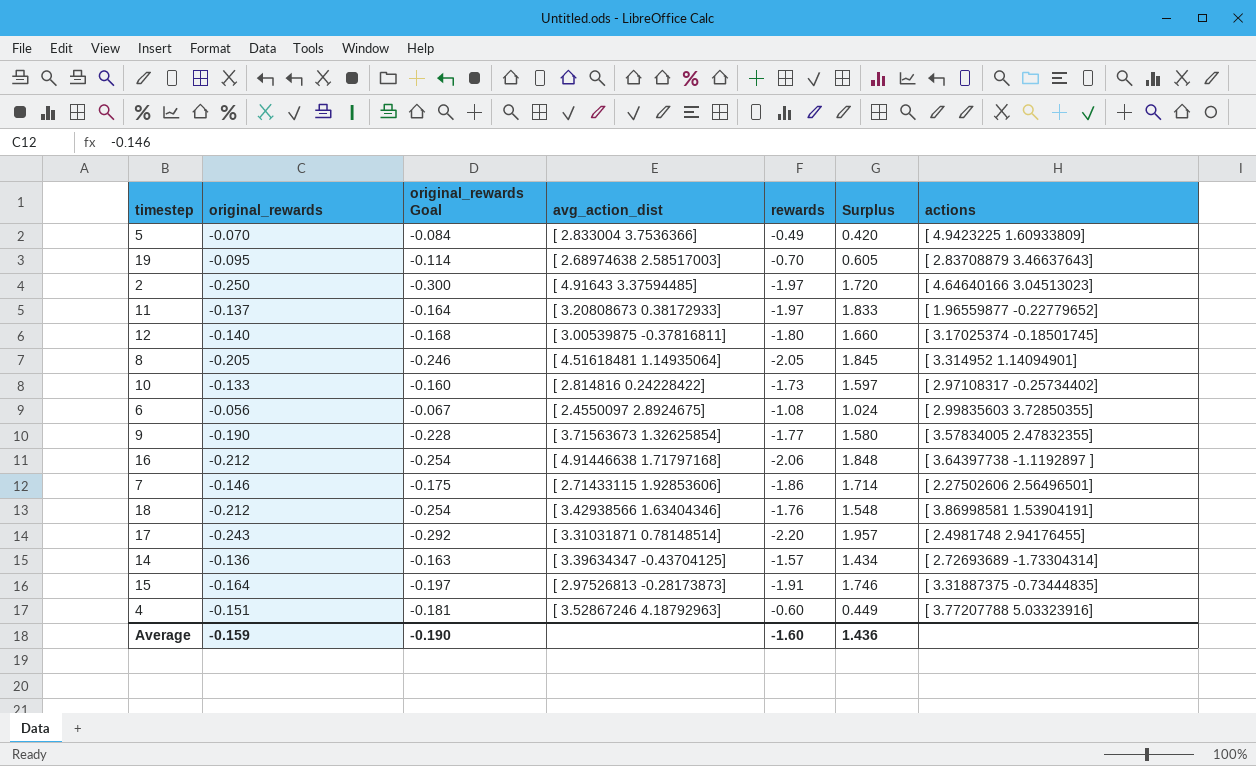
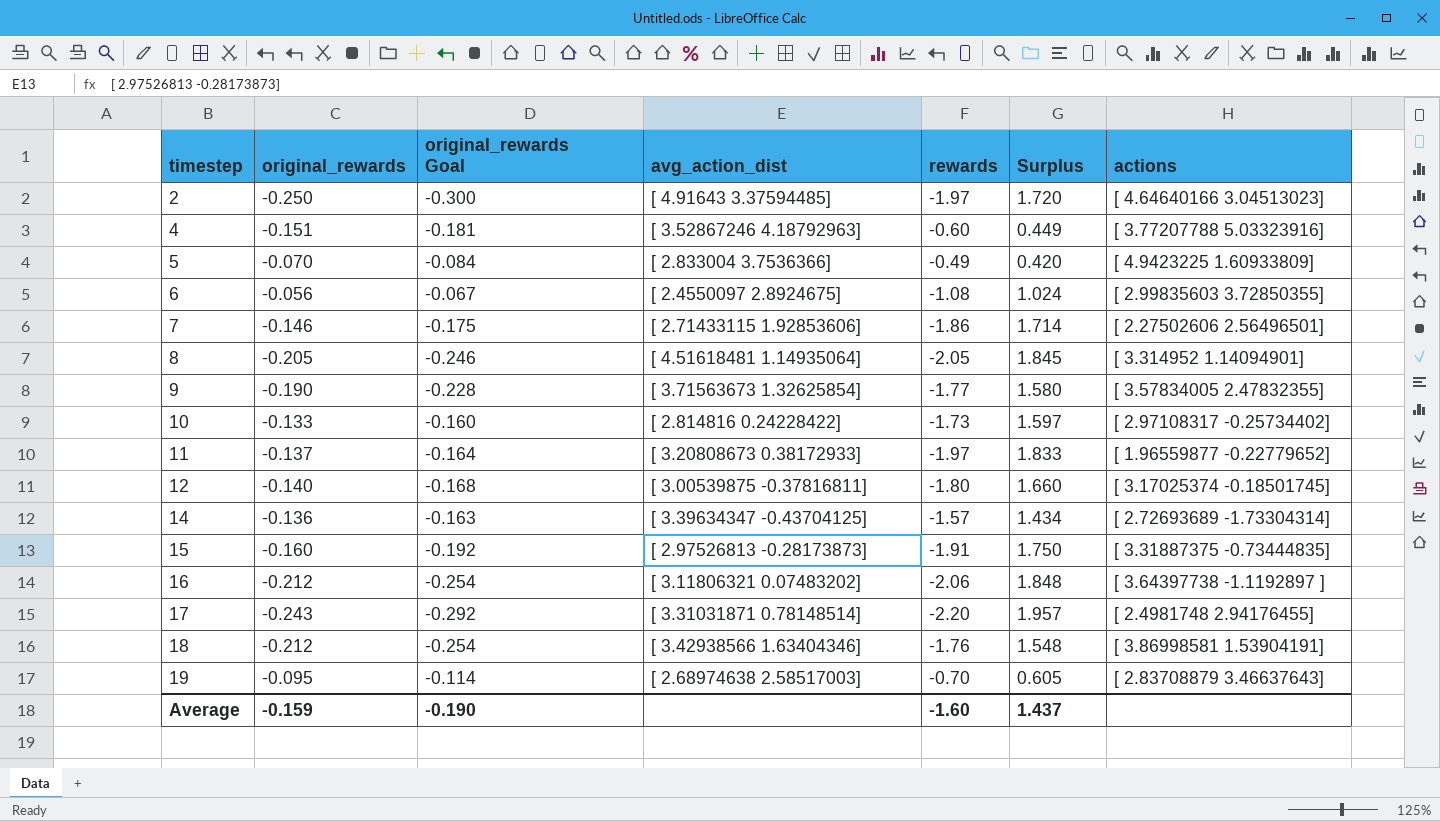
row order: none -> timestep ascending
15 | original_rewards: -0.164 -> -0.160
15 | original_rewards Goal: -0.197 -> -0.192
15 | Surplus: 1.746 -> 1.750
16 | avg_action_dist: [ 4.91446638 1.71797168] -> [ 3.11806321 0.07483202]
Average | Surplus: 1.436 -> 1.437

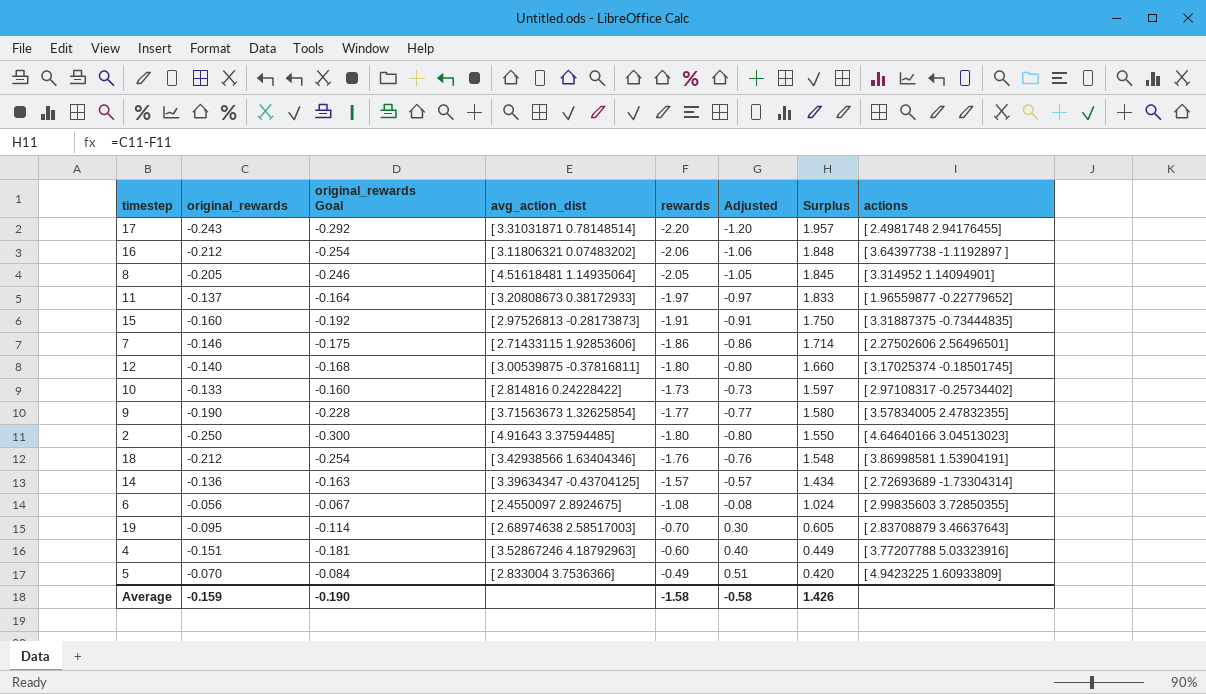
row order: timestep ascending -> Surplus descending
column Adjusted | formula: none -> [rewards] + 1
2 | rewards: -1.97 -> -1.80
2 | Surplus: 1.720 -> 1.550
Average | rewards: -1.60 -> -1.58
Average | Surplus: 1.437 -> 1.426

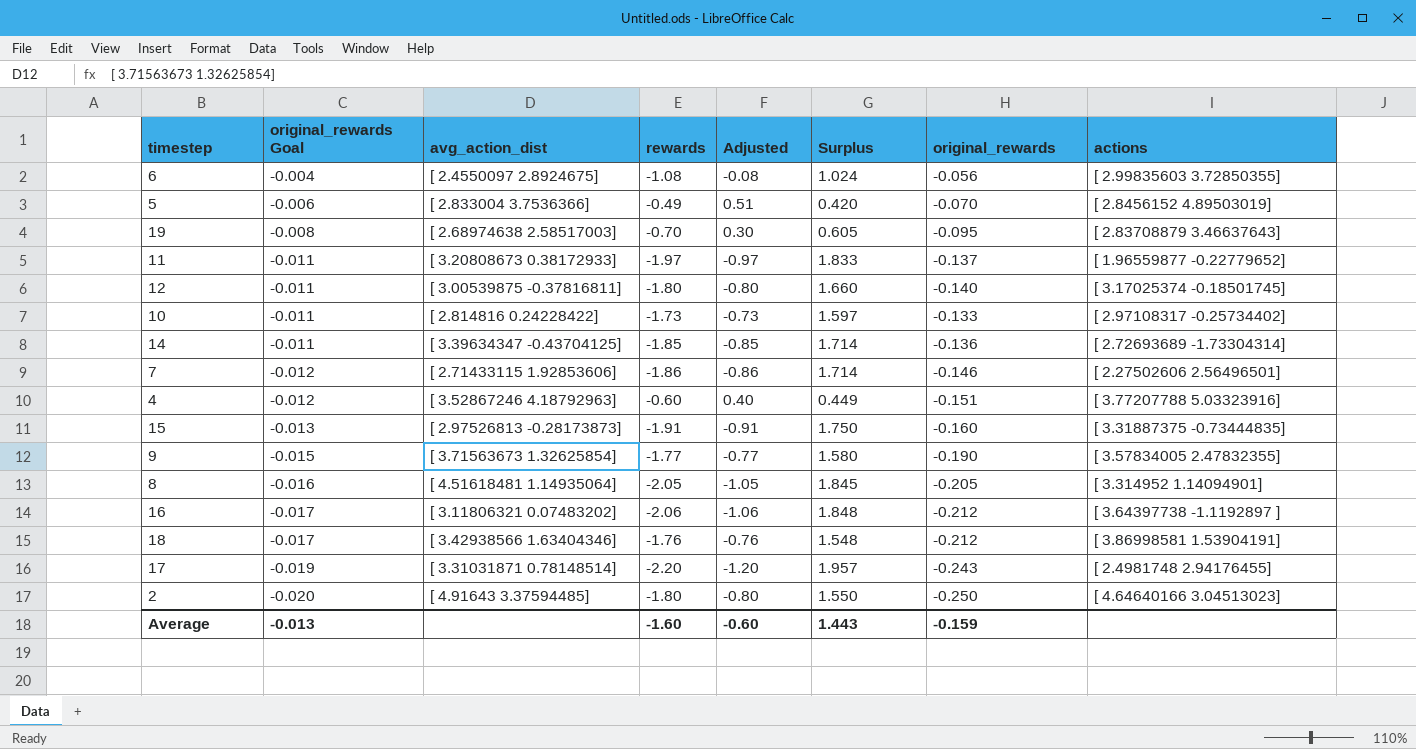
row order: Surplus descending -> original_rewards Goal descending
column original_rewards Goal | formula: [original_rewards] * 1.2 -> [original_rewards] * 0.08
column original_rewards | position: 2 -> 7
5 | actions: [ 4.9423225 1.60933809] -> [ 2.8456152 4.89503019]
14 | rewards: -1.57 -> -1.85
14 | Adjusted: -0.57 -> -0.85
14 | Surplus: 1.434 -> 1.714
Average | original_rewards Goal: -0.190 -> -0.013
Average | rewards: -1.58 -> -1.60
Average | Adjusted: -0.58 -> -0.60
Average | Surplus: 1.426 -> 1.443

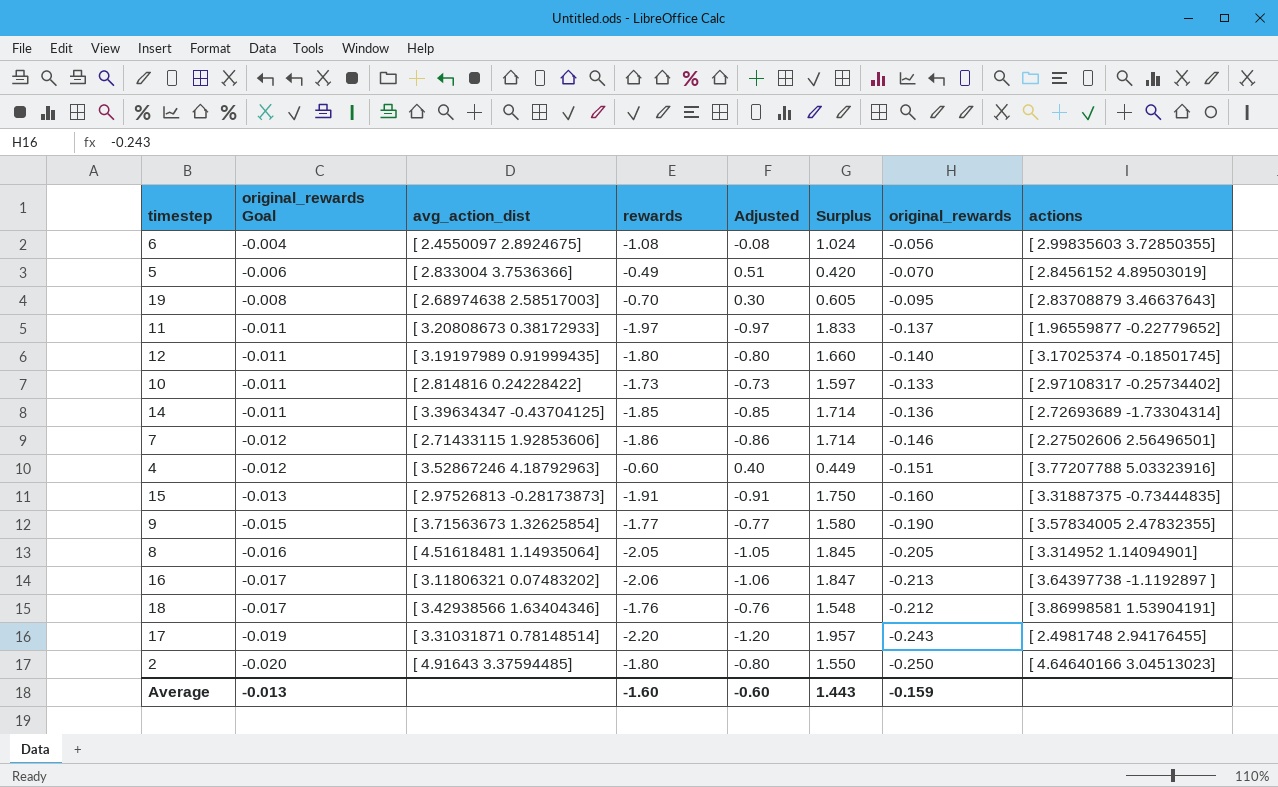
12 | avg_action_dist: [ 3.00539875 -0.37816811] -> [ 3.19197989 0.91999435]
16 | Surplus: 1.848 -> 1.847
16 | original_rewards: -0.212 -> -0.213

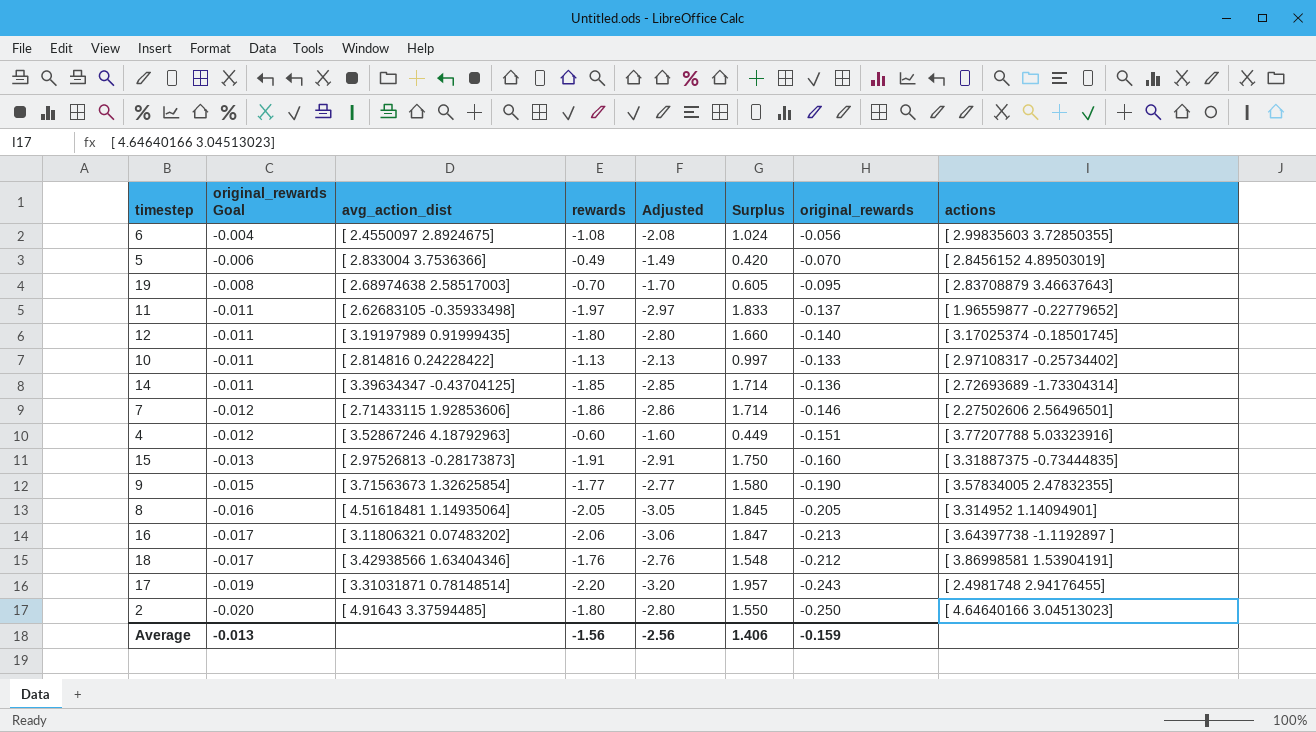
column Adjusted | formula: [rewards] + 1 -> [rewards] - 1
11 | avg_action_dist: [ 3.20808673 0.38172933] -> [ 2.62683105 -0.35933498]
10 | rewards: -1.73 -> -1.13
10 | Surplus: 1.597 -> 0.997
Average | rewards: -1.60 -> -1.56
Average | Adjusted: -0.60 -> -2.56
Average | Surplus: 1.443 -> 1.406

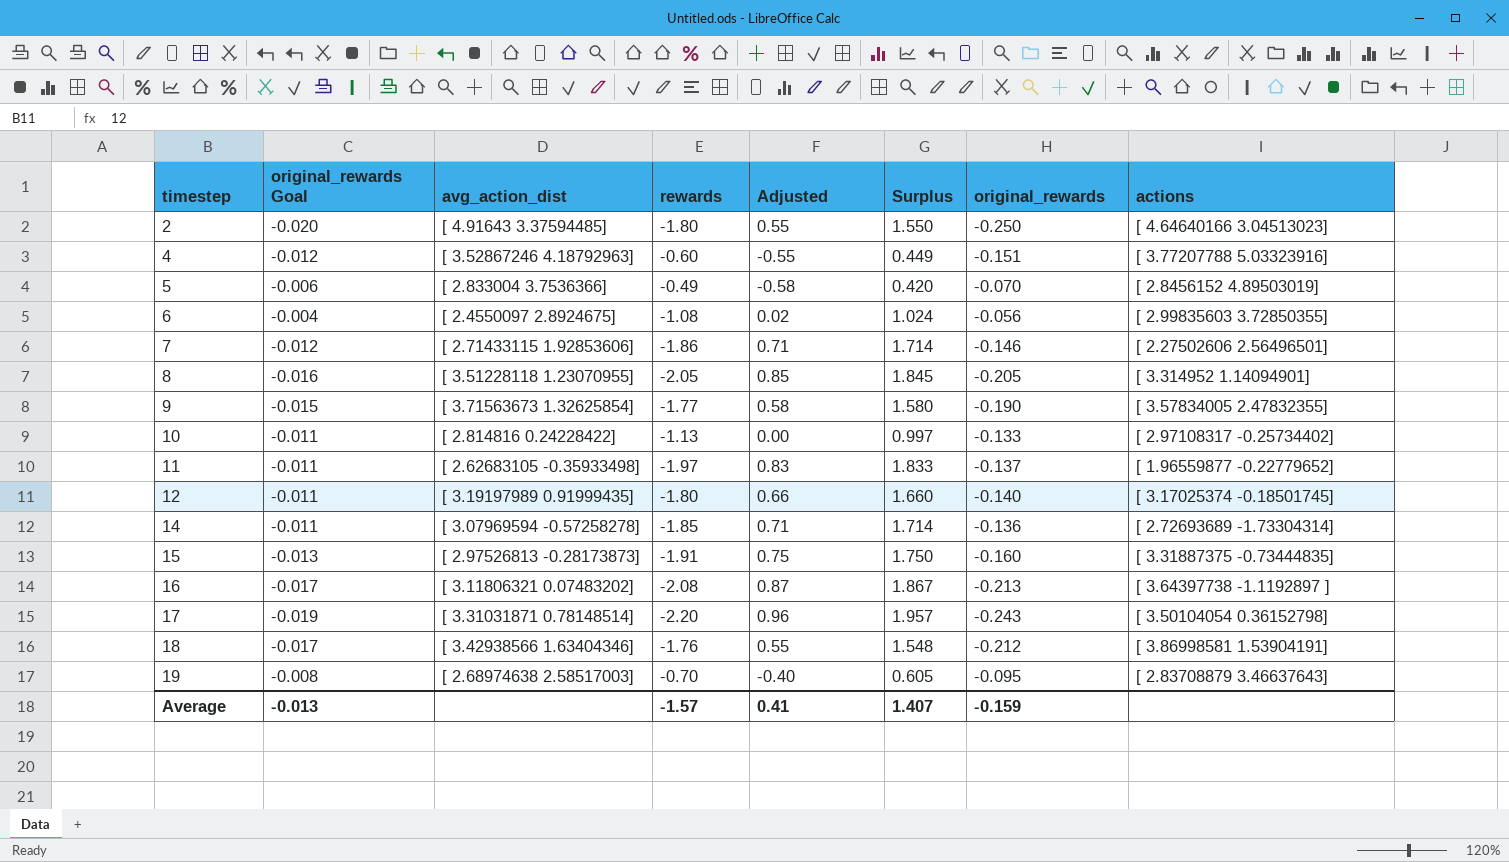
row order: original_rewards Goal descending -> timestep ascending
column Adjusted | formula: [rewards] - 1 -> [Surplus] - 1
8 | avg_action_dist: [ 4.51618481 1.14935064] -> [ 3.51228118 1.23070955]
14 | avg_action_dist: [ 3.39634347 -0.43704125] -> [ 3.07969594 -0.57258278]
16 | rewards: -2.06 -> -2.08
16 | Surplus: 1.847 -> 1.867
17 | actions: [ 2.4981748 2.94176455] -> [ 3.50104054 0.36152798]
Average | rewards: -1.56 -> -1.57
Average | Adjusted: -2.56 -> 0.41
Average | Surplus: 1.406 -> 1.407

